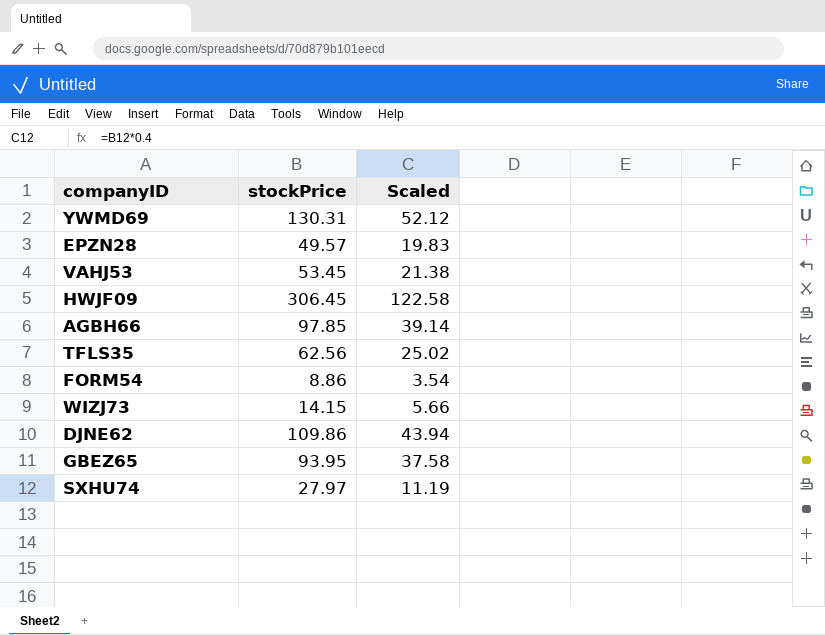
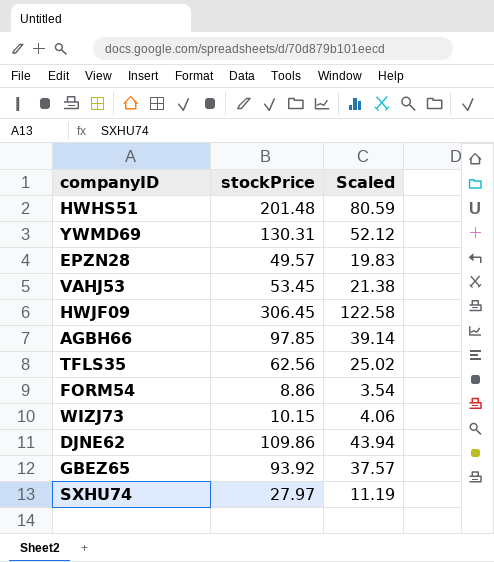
row HWHS51: none -> 201.48 | 80.59
WIZJ73 | stockPrice: 14.15 -> 10.15
WIZJ73 | Scaled: 5.66 -> 4.06
GBEZ65 | stockPrice: 93.95 -> 93.92
GBEZ65 | Scaled: 37.58 -> 37.57

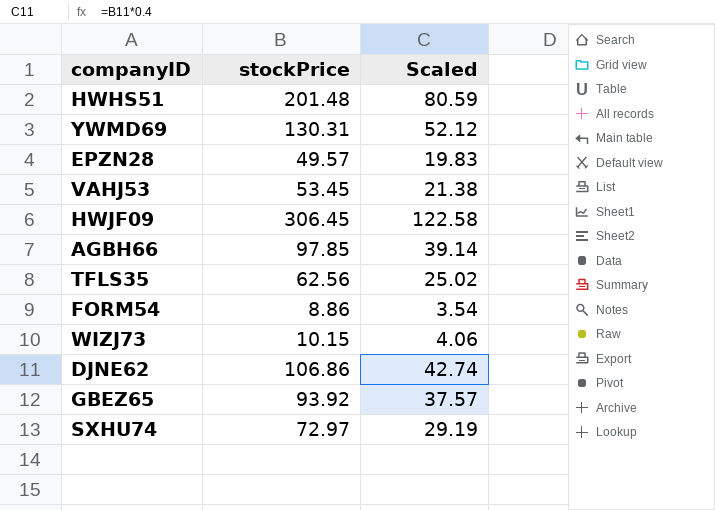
DJNE62 | stockPrice: 109.86 -> 106.86
DJNE62 | Scaled: 43.94 -> 42.74
SXHU74 | stockPrice: 27.97 -> 72.97
SXHU74 | Scaled: 11.19 -> 29.19

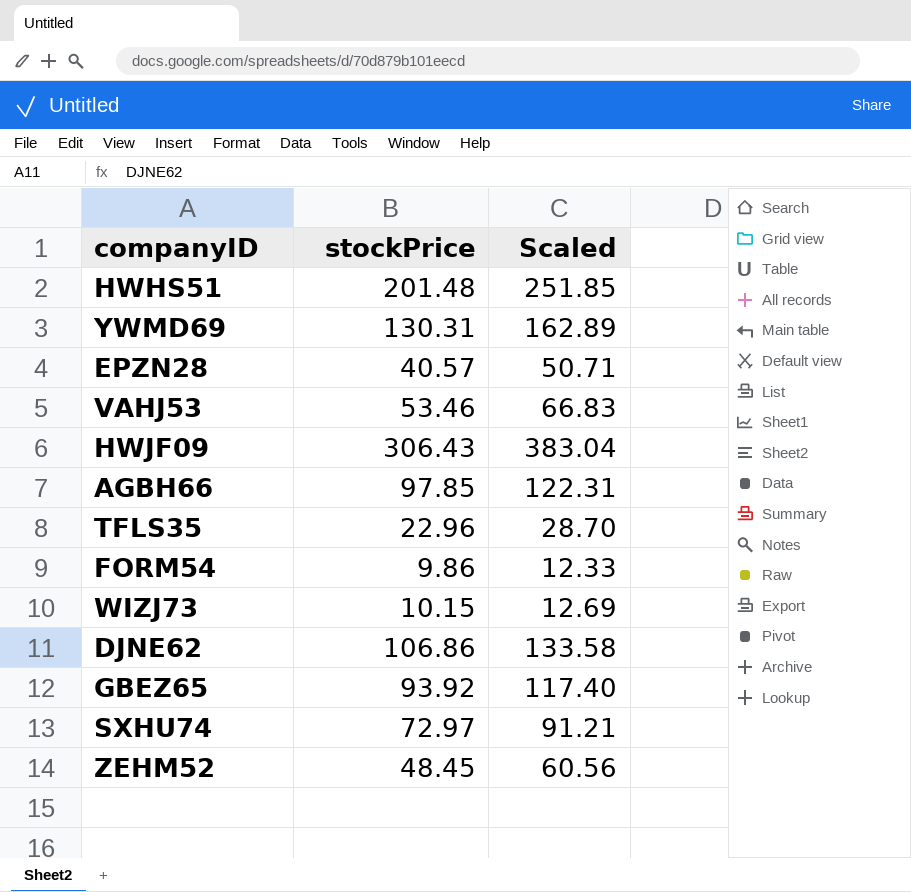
column Scaled | formula: [stockPrice] * 0.4 -> [stockPrice] * 1.25
EPZN28 | stockPrice: 49.57 -> 40.57
VAHJ53 | stockPrice: 53.45 -> 53.46
HWJF09 | stockPrice: 306.45 -> 306.43
TFLS35 | stockPrice: 62.56 -> 22.96
FORM54 | stockPrice: 8.86 -> 9.86
row ZEHM52: none -> 48.45 | 60.56

